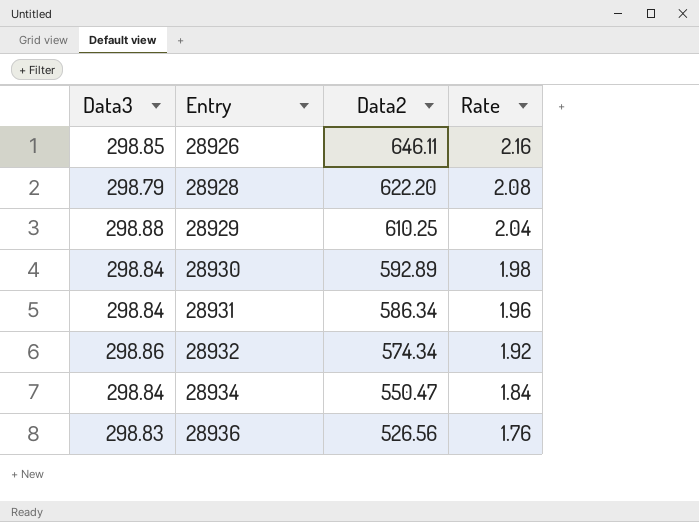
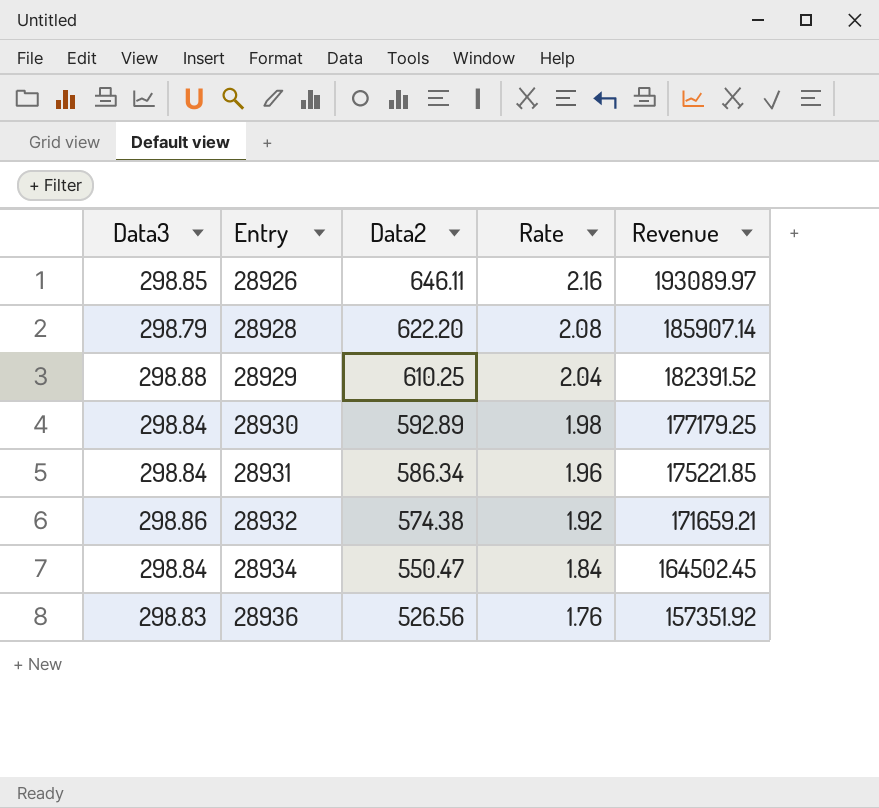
column Revenue | formula: none -> [Data3] * [Data2]
28932 | Data2: 574.34 -> 574.38

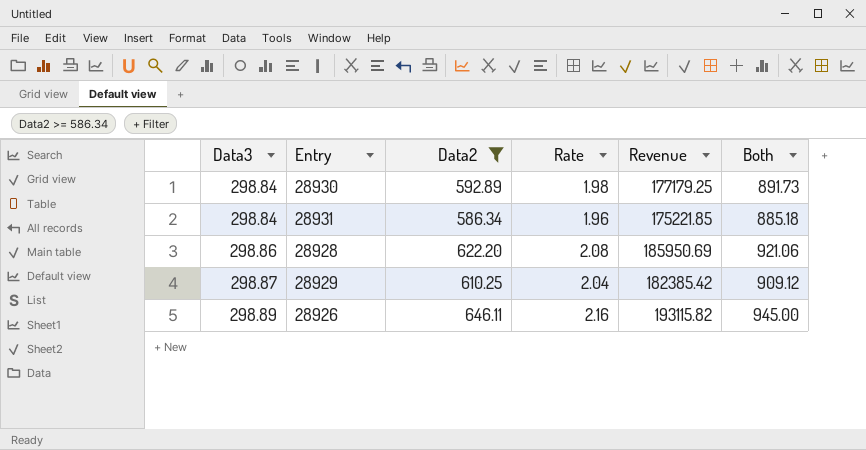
filter: none -> Data2 >= 586.34
row order: Entry ascending -> Data3 ascending
column Both | formula: none -> [Data3] + [Data2]
28928 | Data3: 298.79 -> 298.86
28928 | Revenue: 185907.14 -> 185950.69
28929 | Data3: 298.88 -> 298.87
28929 | Revenue: 182391.52 -> 182385.42
28926 | Data3: 298.85 -> 298.89
28926 | Revenue: 193089.97 -> 193115.82

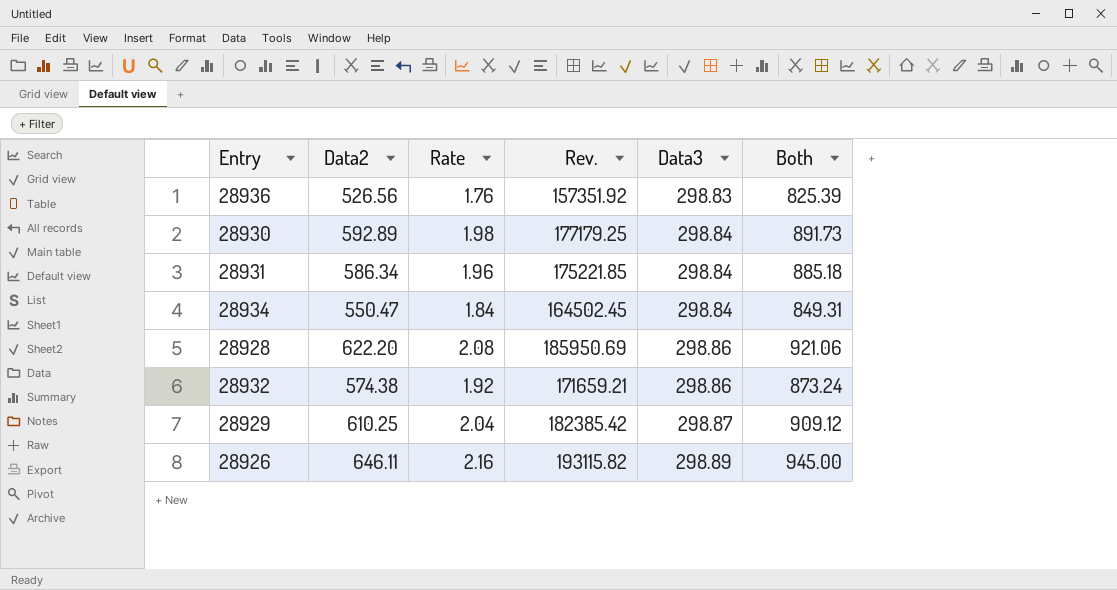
filter: Data2 >= 586.34 -> none
column name: Revenue -> Rev.
column Data3 | position: 1 -> 5

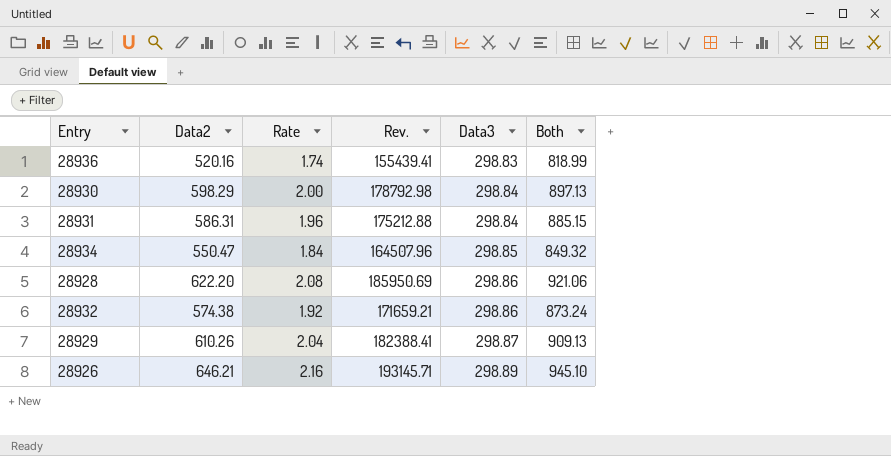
28936 | Data2: 526.56 -> 520.16
28936 | Rate: 1.76 -> 1.74
28936 | Rev.: 157351.92 -> 155439.41
28936 | Both: 825.39 -> 818.99
28930 | Data2: 592.89 -> 598.29
28930 | Rate: 1.98 -> 2.00
28930 | Rev.: 177179.25 -> 178792.98
28930 | Both: 891.73 -> 897.13
28931 | Data2: 586.34 -> 586.31
28931 | Rev.: 175221.85 -> 175212.88
28931 | Both: 885.18 -> 885.15
28934 | Rev.: 164502.45 -> 164507.96
28934 | Data3: 298.84 -> 298.85
28934 | Both: 849.31 -> 849.32
28929 | Data2: 610.25 -> 610.26
28929 | Rev.: 182385.42 -> 182388.41
28929 | Both: 909.12 -> 909.13
28926 | Data2: 646.11 -> 646.21
28926 | Rev.: 193115.82 -> 193145.71
28926 | Both: 945.00 -> 945.10

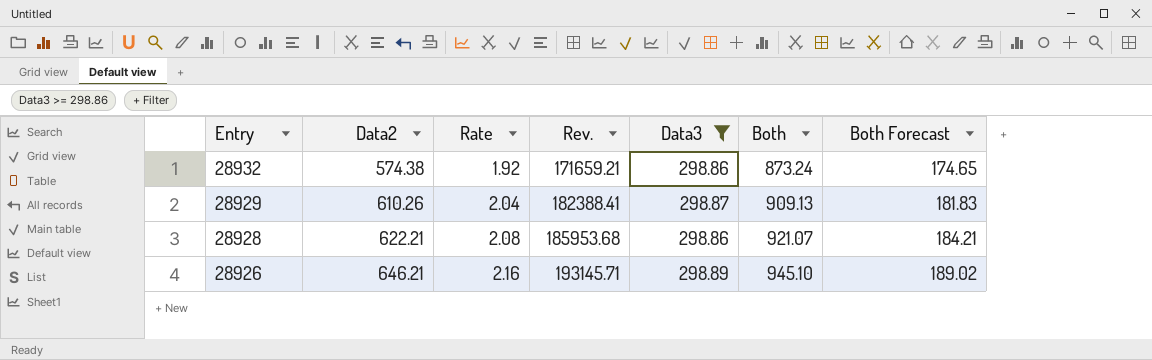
filter: none -> Data3 >= 298.86
row order: Data3 ascending -> Entry descending
column Both Forecast | formula: none -> [Both] * 0.2
28928 | Data2: 622.20 -> 622.21
28928 | Rev.: 185950.69 -> 185953.68
28928 | Both: 921.06 -> 921.07

